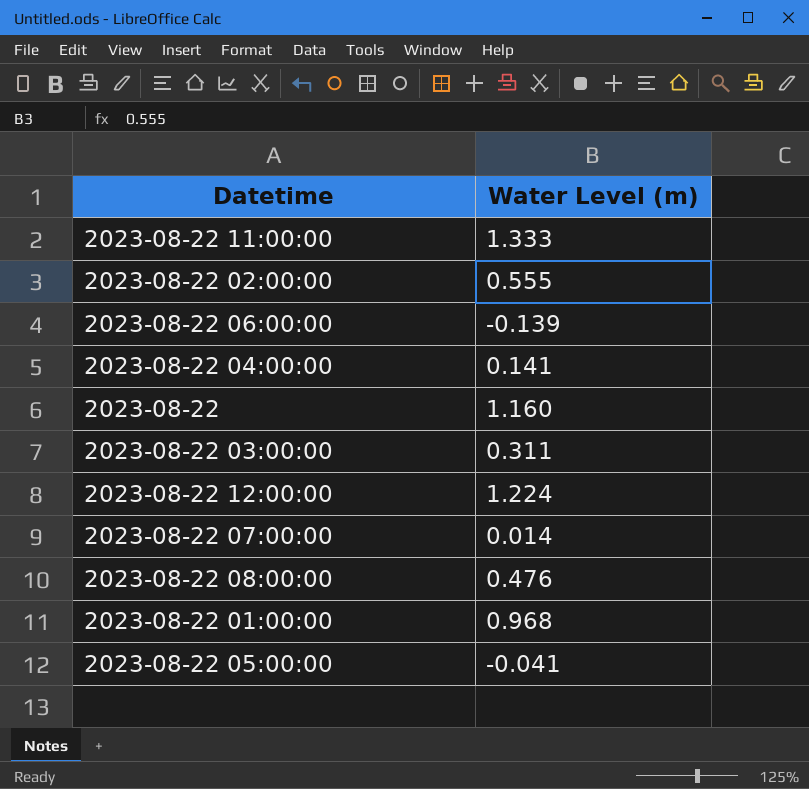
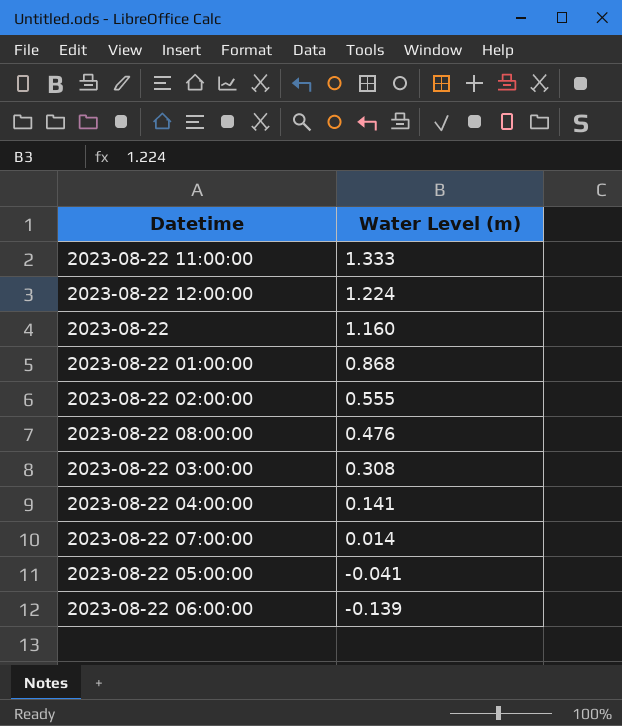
row order: none -> Water Level (m) descending
2023-08-22 01:00:00 | Water Level (m): 0.968 -> 0.868
2023-08-22 03:00:00 | Water Level (m): 0.311 -> 0.308

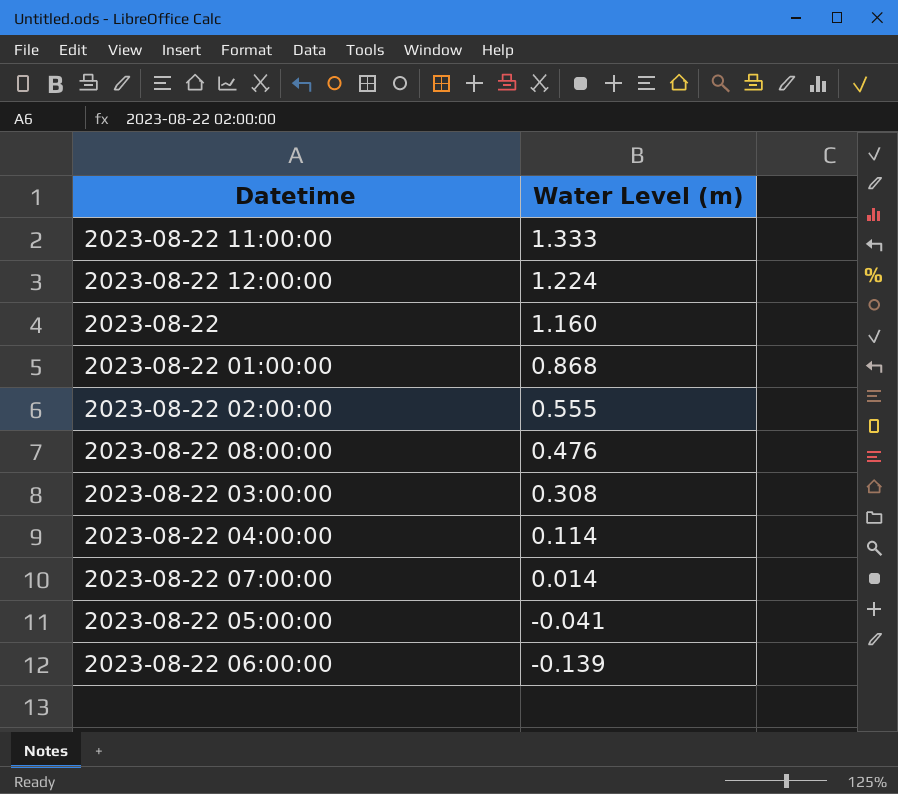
2023-08-22 04:00:00 | Water Level (m): 0.141 -> 0.114

